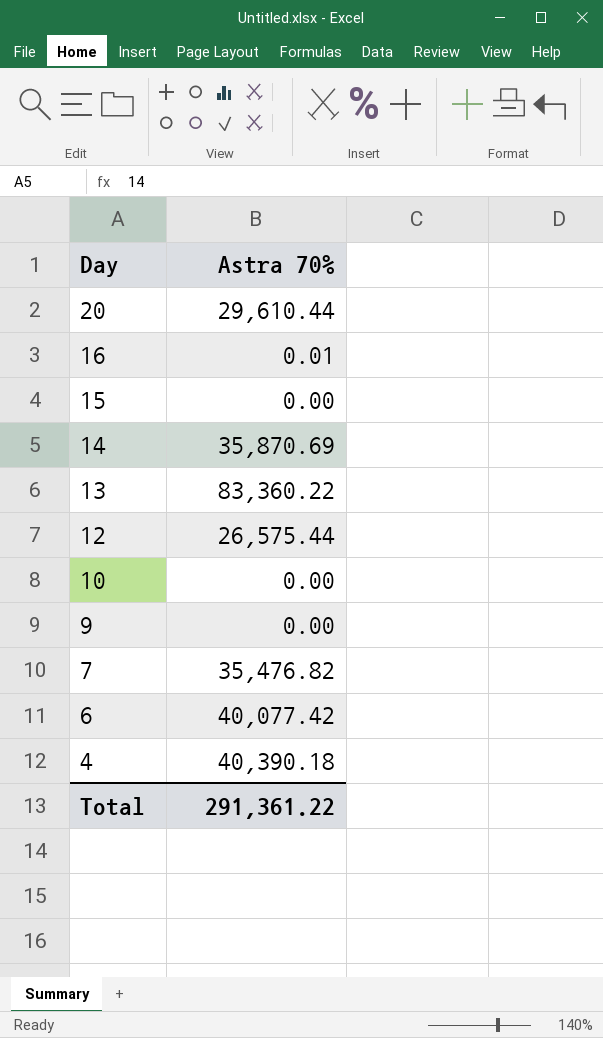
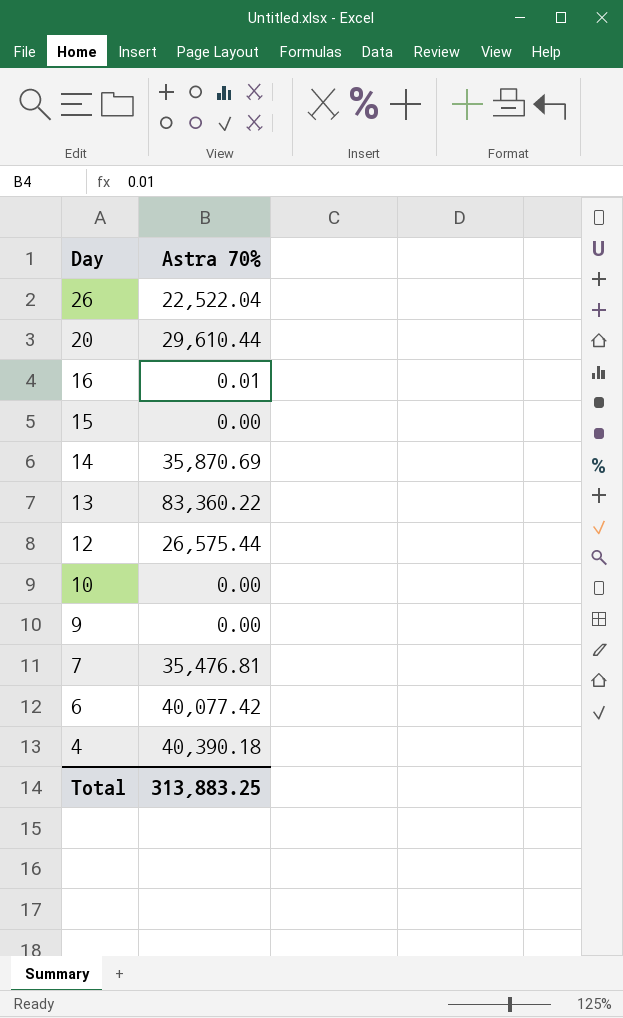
row 26: none -> 22,522.04
7 | Astra 70%: 35,476.82 -> 35,476.81
Total | Astra 70%: 291,361.22 -> 313,883.25

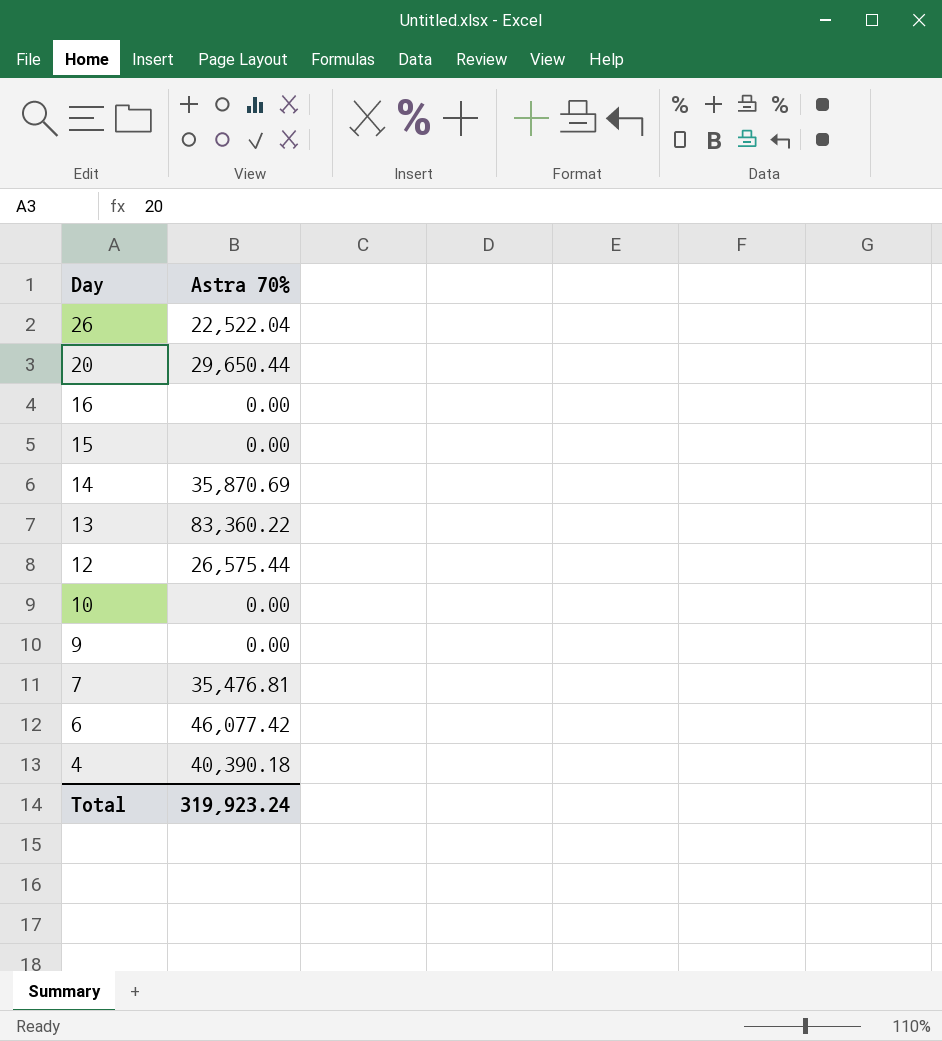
20 | Astra 70%: 29,610.44 -> 29,650.44
16 | Astra 70%: 0.01 -> 0.00
6 | Astra 70%: 40,077.42 -> 46,077.42
Total | Astra 70%: 313,883.25 -> 319,923.24

